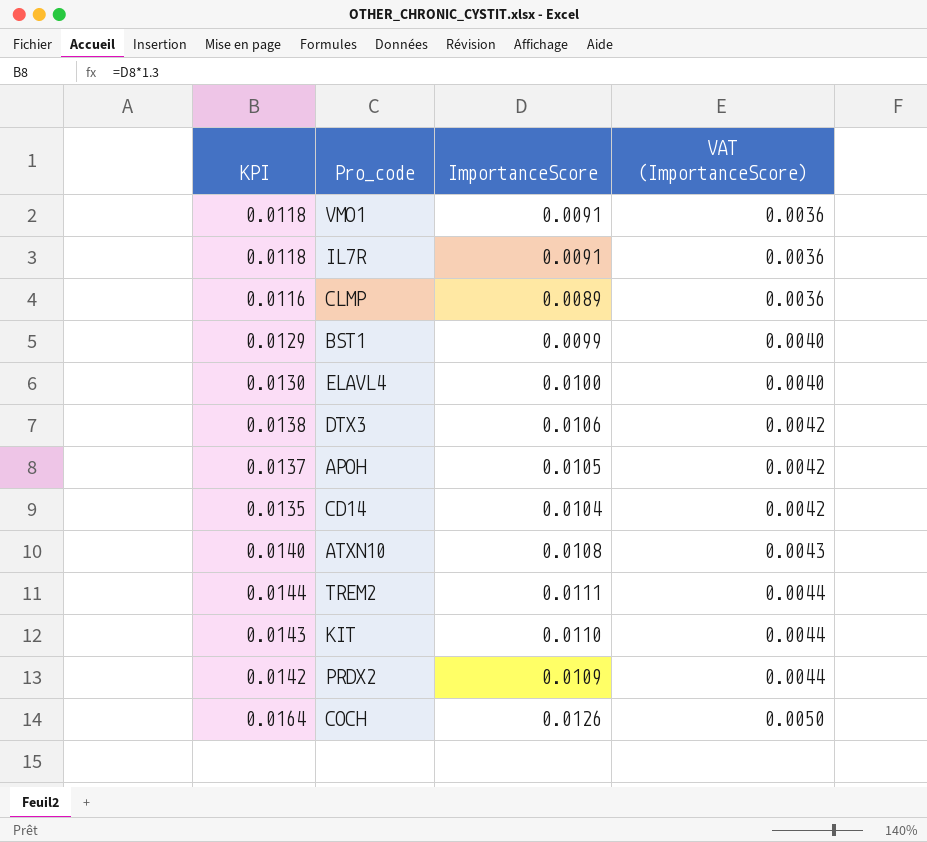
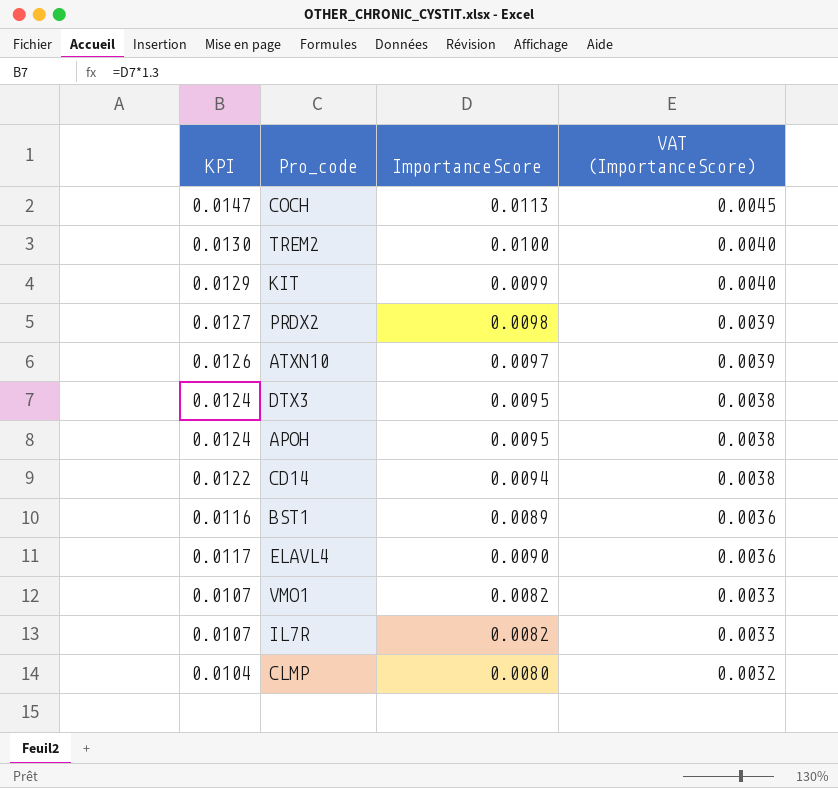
row order: VAT (ImportanceScore) ascending -> VAT (ImportanceScore) descending
COCH | KPI: 0.0164 -> 0.0147
COCH | ImportanceScore: 0.0126 -> 0.0113
COCH | VAT (ImportanceScore): 0.0050 -> 0.0045
TREM2 | KPI: 0.0144 -> 0.0130
TREM2 | ImportanceScore: 0.0111 -> 0.0100
TREM2 | VAT (ImportanceScore): 0.0044 -> 0.0040
KIT | KPI: 0.0143 -> 0.0129
KIT | ImportanceScore: 0.0110 -> 0.0099
KIT | VAT (ImportanceScore): 0.0044 -> 0.0040
PRDX2 | KPI: 0.0142 -> 0.0127
PRDX2 | ImportanceScore: 0.0109 -> 0.0098
PRDX2 | VAT (ImportanceScore): 0.0044 -> 0.0039
ATXN10 | KPI: 0.0140 -> 0.0126
ATXN10 | ImportanceScore: 0.0108 -> 0.0097
ATXN10 | VAT (ImportanceScore): 0.0043 -> 0.0039
DTX3 | KPI: 0.0138 -> 0.0124
DTX3 | ImportanceScore: 0.0106 -> 0.0095
DTX3 | VAT (ImportanceScore): 0.0042 -> 0.0038
APOH | KPI: 0.0137 -> 0.0124
APOH | ImportanceScore: 0.0105 -> 0.0095
APOH | VAT (ImportanceScore): 0.0042 -> 0.0038
CD14 | KPI: 0.0135 -> 0.0122
CD14 | ImportanceScore: 0.0104 -> 0.0094
CD14 | VAT (ImportanceScore): 0.0042 -> 0.0038
BST1 | KPI: 0.0129 -> 0.0116
BST1 | ImportanceScore: 0.0099 -> 0.0089
BST1 | VAT (ImportanceScore): 0.0040 -> 0.0036
ELAVL4 | KPI: 0.0130 -> 0.0117
ELAVL4 | ImportanceScore: 0.0100 -> 0.0090
ELAVL4 | VAT (ImportanceScore): 0.0040 -> 0.0036
VMO1 | KPI: 0.0118 -> 0.0107
VMO1 | ImportanceScore: 0.0091 -> 0.0082
VMO1 | VAT (ImportanceScore): 0.0036 -> 0.0033
IL7R | KPI: 0.0118 -> 0.0107
IL7R | ImportanceScore: 0.0091 -> 0.0082
IL7R | VAT (ImportanceScore): 0.0036 -> 0.0033
CLMP | KPI: 0.0116 -> 0.0104
CLMP | ImportanceScore: 0.0089 -> 0.0080
CLMP | VAT (ImportanceScore): 0.0036 -> 0.0032

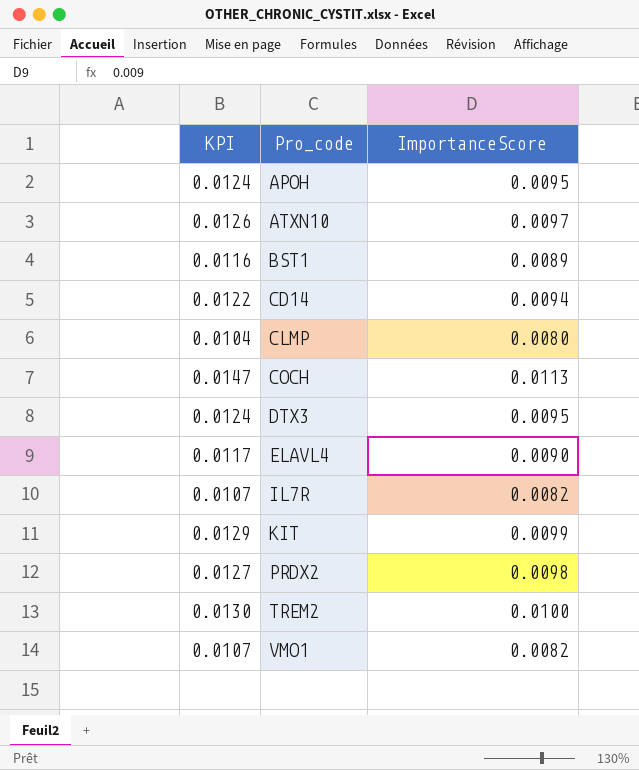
row order: VAT (ImportanceScore) descending -> Pro_code ascending
column VAT (ImportanceScore) | formula: [ImportanceScore] * 0.4 -> none

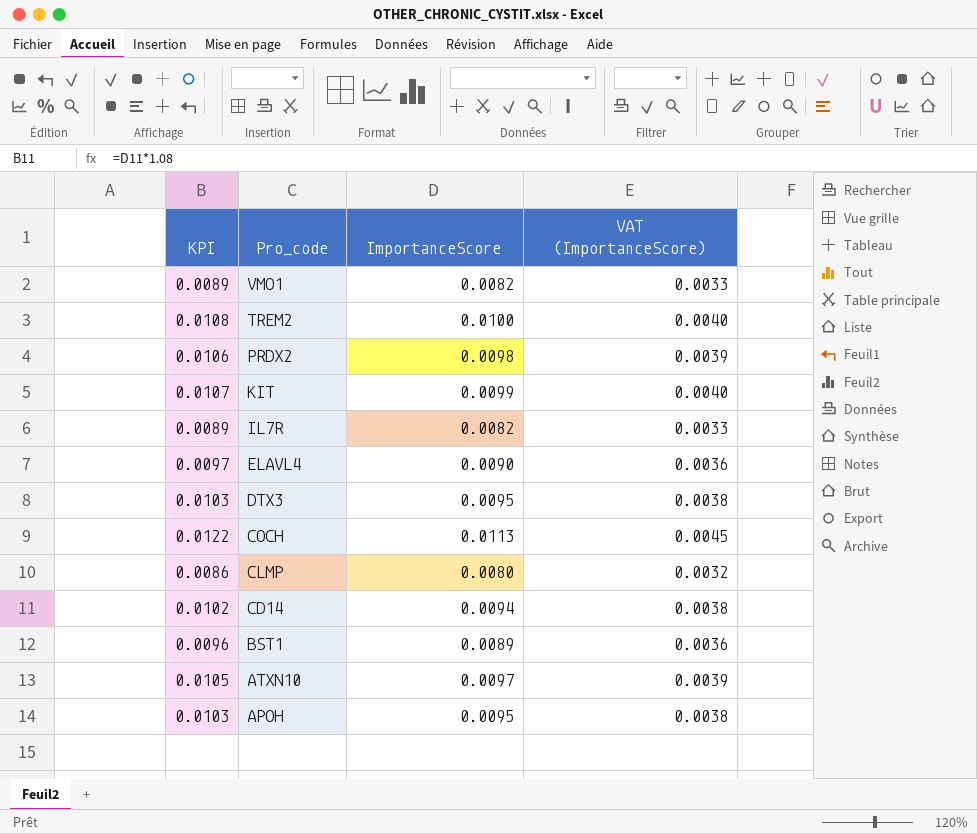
row order: Pro_code ascending -> Pro_code descending
column KPI | formula: [ImportanceScore] * 1.3 -> [ImportanceScore] * 1.08
column VAT (ImportanceScore) | formula: none -> [ImportanceScore] * 0.4

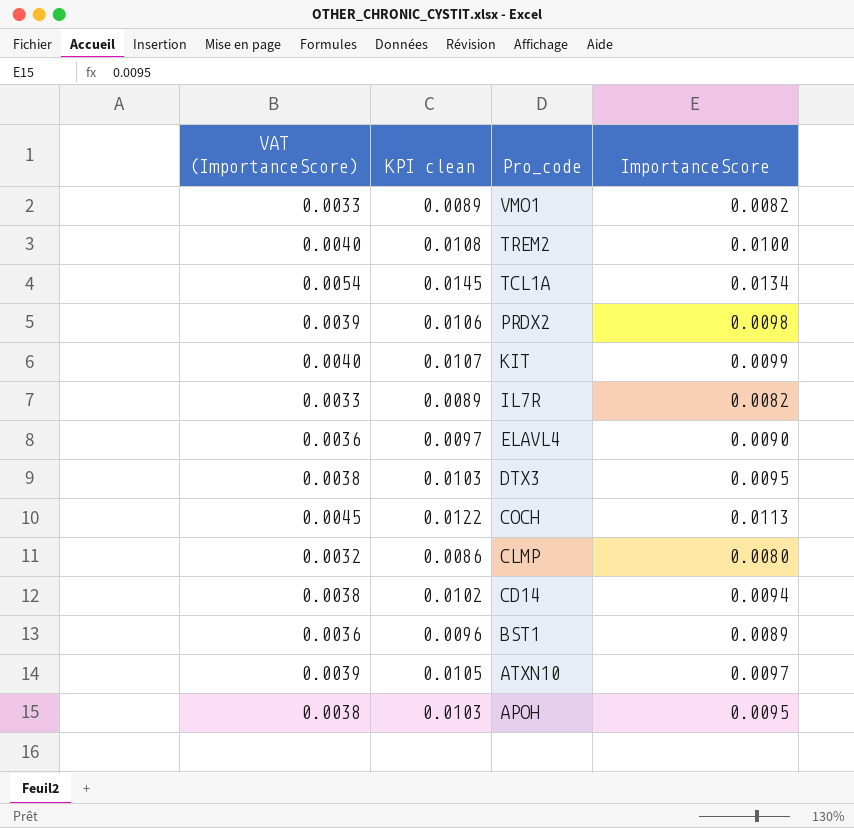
column VAT (ImportanceScore) | position: 4 -> 1
column name: KPI -> KPI clean
row TCL1A: none -> 0.0054 | 0.0145 | 0.0134

